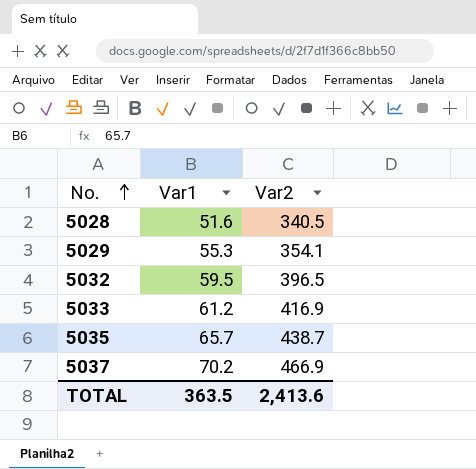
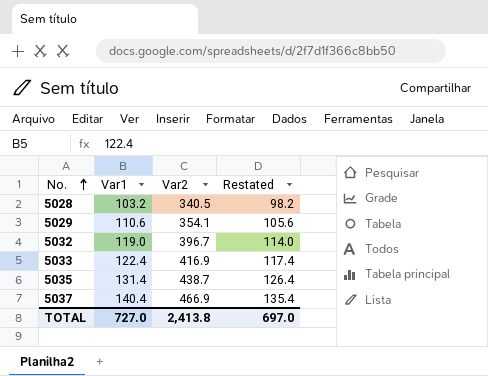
column Restated | formula: none -> [Var1] - 5
5028 | Var1: 51.6 -> 103.2
5029 | Var1: 55.3 -> 110.6
5032 | Var1: 59.5 -> 119.0
5032 | Var2: 396.5 -> 396.7
5033 | Var1: 61.2 -> 122.4
5035 | Var1: 65.7 -> 131.4
5037 | Var1: 70.2 -> 140.4
TOTAL | Var1: 363.5 -> 727.0
TOTAL | Var2: 2,413.6 -> 2,413.8

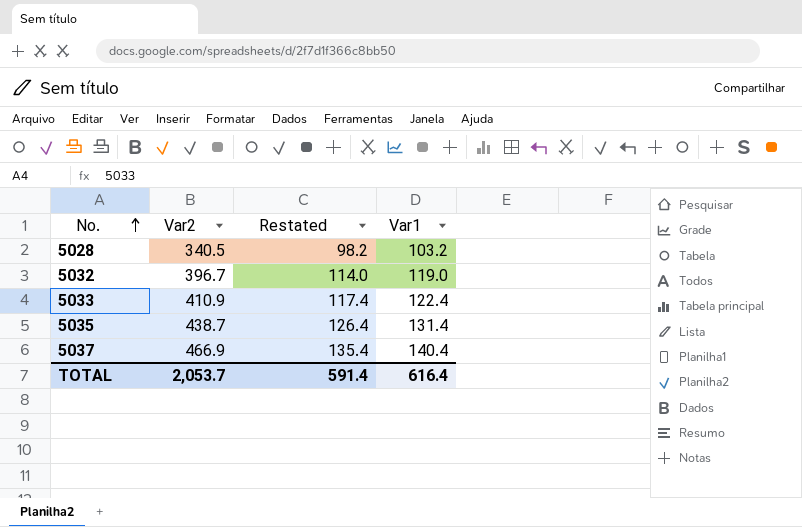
column Var1 | position: 2 -> 4
row 5029: 110.6 | 354.1 | 105.6 -> none
5033 | Var2: 416.9 -> 410.9
TOTAL | Var2: 2,413.8 -> 2,053.7
TOTAL | Restated: 697.0 -> 591.4
TOTAL | Var1: 727.0 -> 616.4

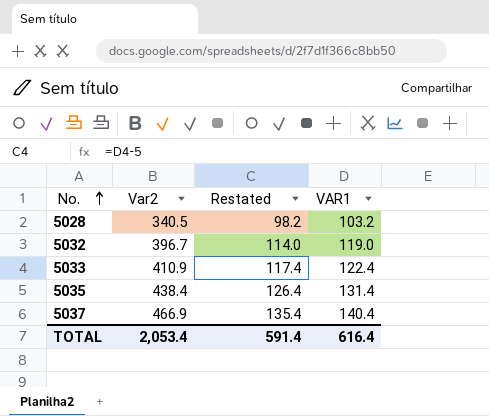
column name: Var1 -> VAR1
5035 | Var2: 438.7 -> 438.4
TOTAL | Var2: 2,053.7 -> 2,053.4

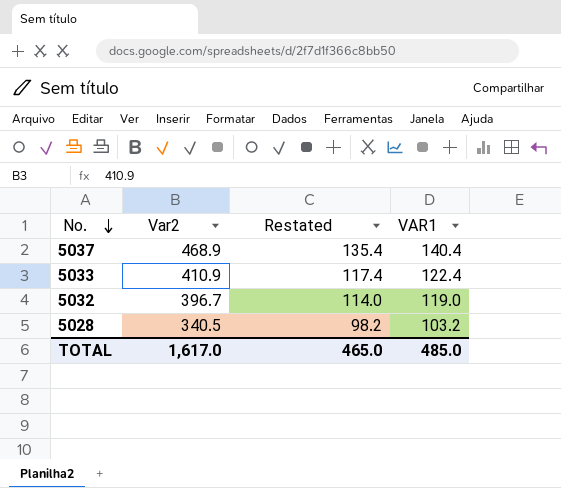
row order: No. ascending -> No. descending
row 5035: 438.4 | 126.4 | 131.4 -> none
5037 | Var2: 466.9 -> 468.9
TOTAL | Var2: 2,053.4 -> 1,617.0
TOTAL | Restated: 591.4 -> 465.0
TOTAL | VAR1: 616.4 -> 485.0

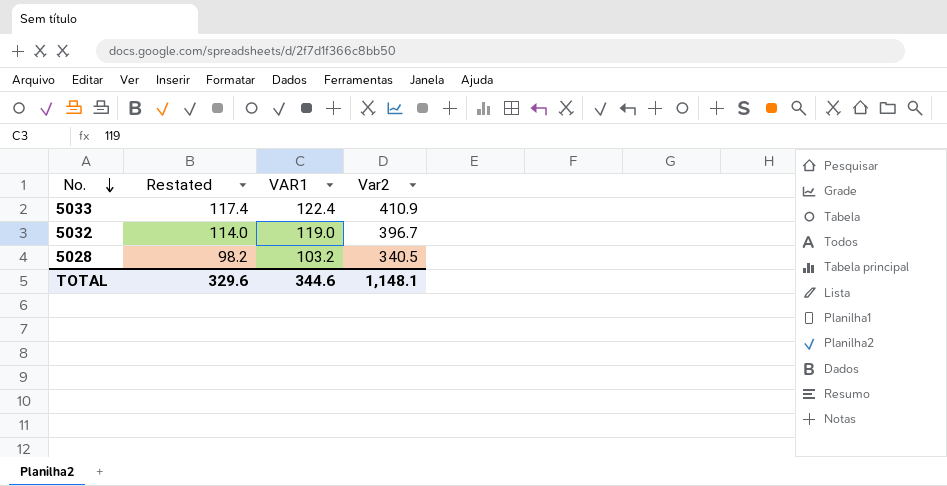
column Var2 | position: 2 -> 4
row 5037: 468.9 | 135.4 | 140.4 -> none
TOTAL | Restated: 465.0 -> 329.6
TOTAL | VAR1: 485.0 -> 344.6
TOTAL | Var2: 1,617.0 -> 1,148.1

